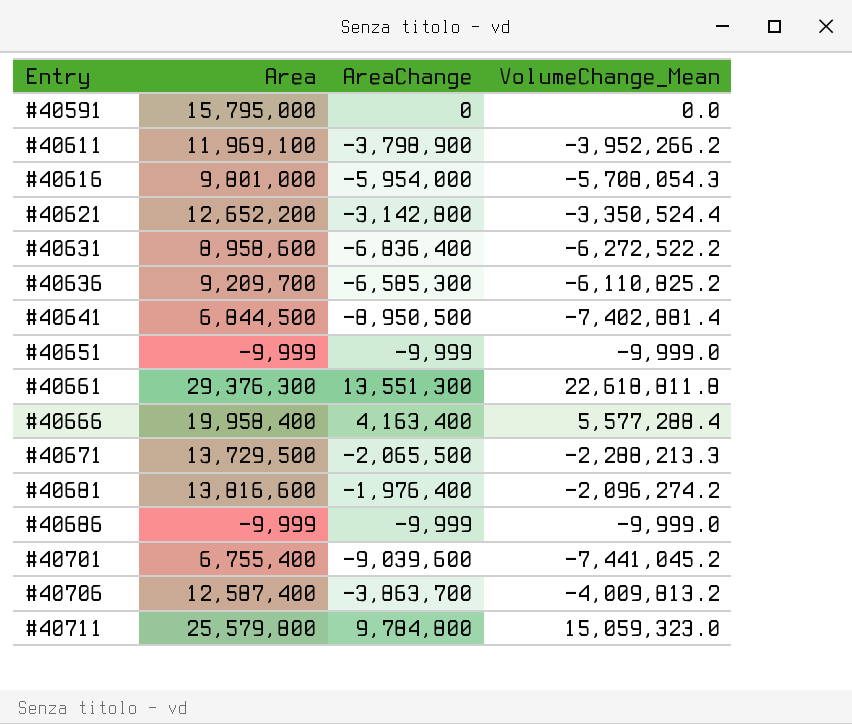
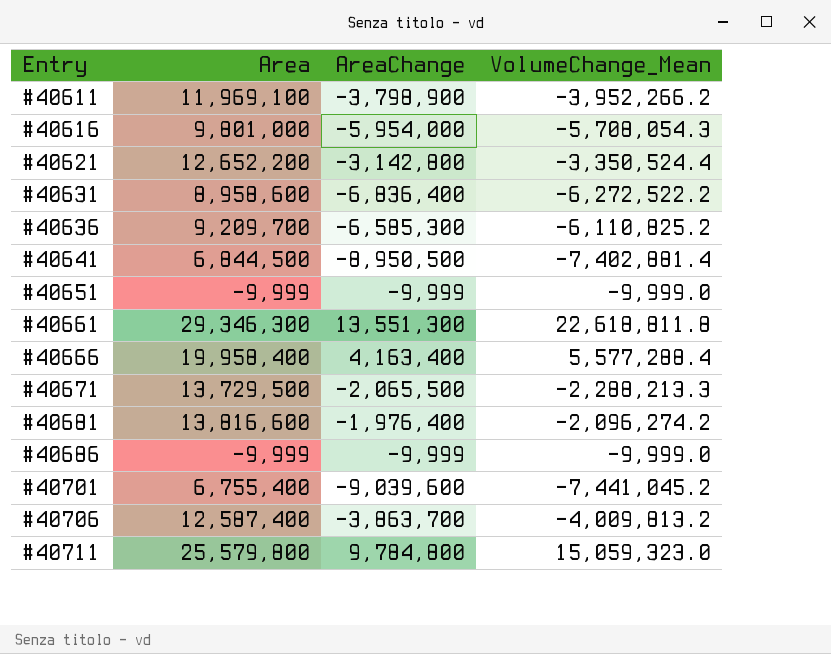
row #40591: 15,795,000 | 0 | 0.0 -> none
#40661 | Area: 29,376,300 -> 29,346,300

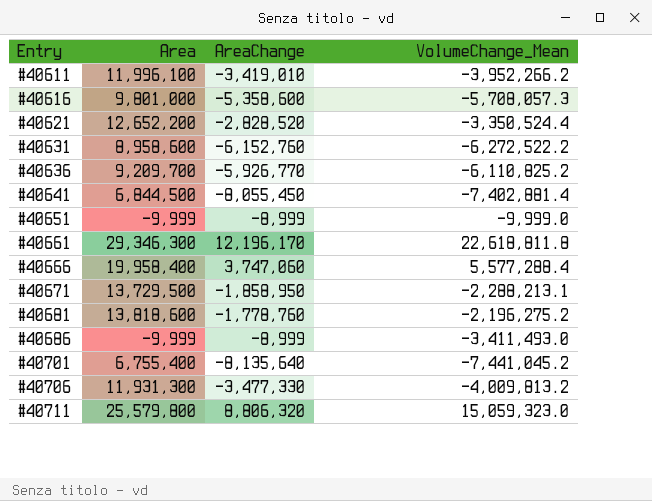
#40611 | Area: 11,969,100 -> 11,996,100
#40611 | AreaChange: -3,798,900 -> -3,419,010
#40616 | AreaChange: -5,954,000 -> -5,358,600
#40616 | VolumeChange_Mean: -5,708,054.3 -> -5,708,057.3
#40621 | AreaChange: -3,142,800 -> -2,828,520
#40631 | AreaChange: -6,836,400 -> -6,152,760
#40636 | AreaChange: -6,585,300 -> -5,926,770
#40641 | AreaChange: -8,950,500 -> -8,055,450
#40651 | AreaChange: -9,999 -> -8,999
#40661 | AreaChange: 13,551,300 -> 12,196,170
#40666 | AreaChange: 4,163,400 -> 3,747,060
#40671 | AreaChange: -2,065,500 -> -1,858,950
#40671 | VolumeChange_Mean: -2,288,213.3 -> -2,288,213.1
#40681 | Area: 13,816,600 -> 13,818,600
#40681 | AreaChange: -1,976,400 -> -1,778,760
#40681 | VolumeChange_Mean: -2,096,274.2 -> -2,196,275.2
#40686 | AreaChange: -9,999 -> -8,999
#40686 | VolumeChange_Mean: -9,999.0 -> -3,411,493.0
#40701 | AreaChange: -9,039,600 -> -8,135,640
#40706 | Area: 12,587,400 -> 11,931,300
#40706 | AreaChange: -3,863,700 -> -3,477,330
#40711 | AreaChange: 9,784,800 -> 8,806,320

